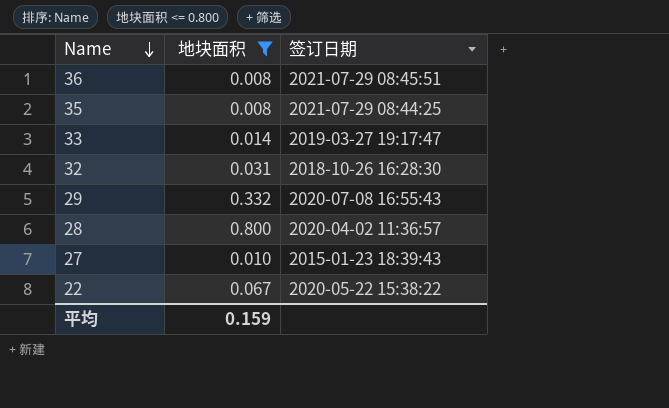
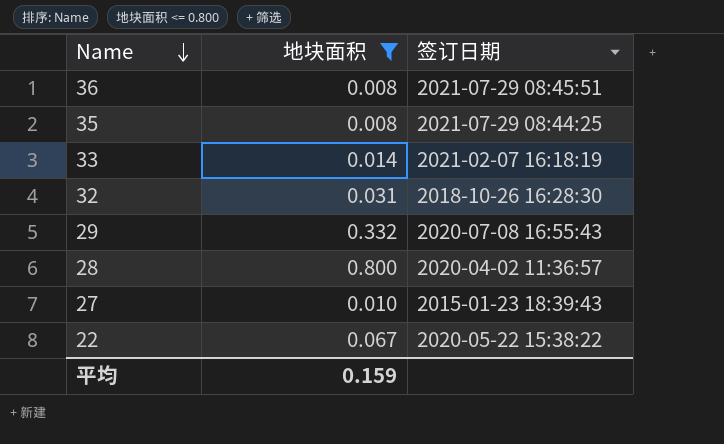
33 | 签订日期: 2019-03-27 19:17:47 -> 2021-02-07 16:18:19

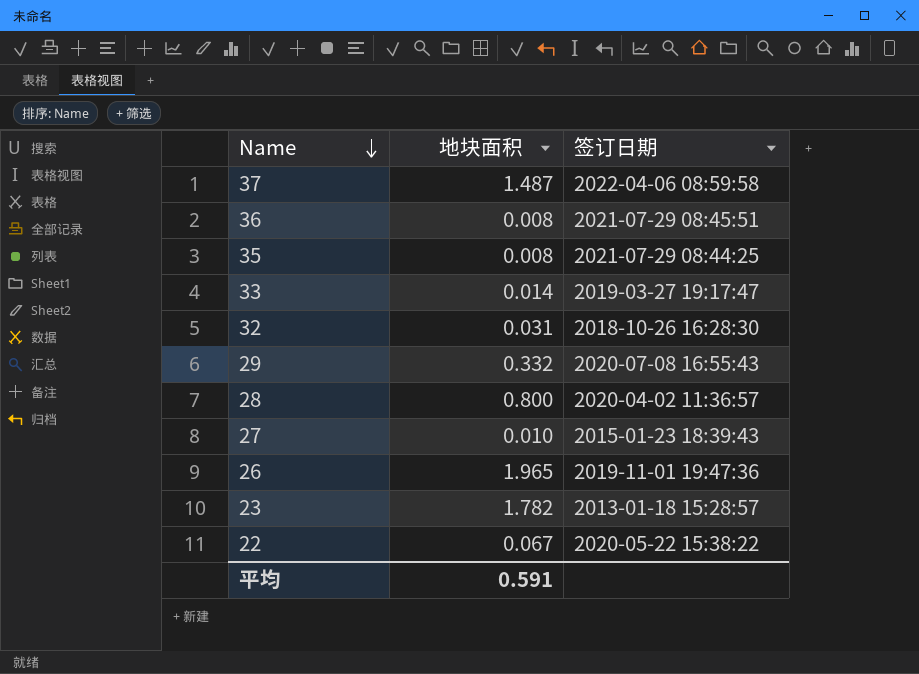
filter: 地块面积 <= 0.800 -> none
33 | 签订日期: 2021-02-07 16:18:19 -> 2019-03-27 19:17:47
平均 | 地块面积: 0.159 -> 0.591

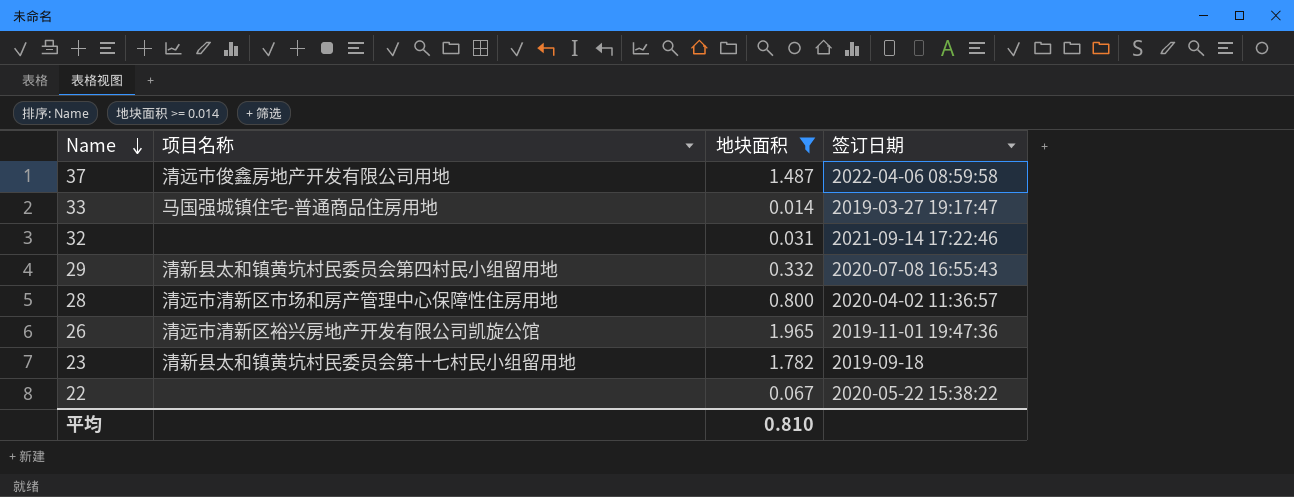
filter: none -> 地块面积 >= 0.014
column 项目名称 | position: none -> 2
32 | 签订日期: 2018-10-26 16:28:30 -> 2021-09-14 17:22:46
23 | 签订日期: 2013-01-18 15:28:57 -> 2019-09-18
平均 | 地块面积: 0.591 -> 0.810

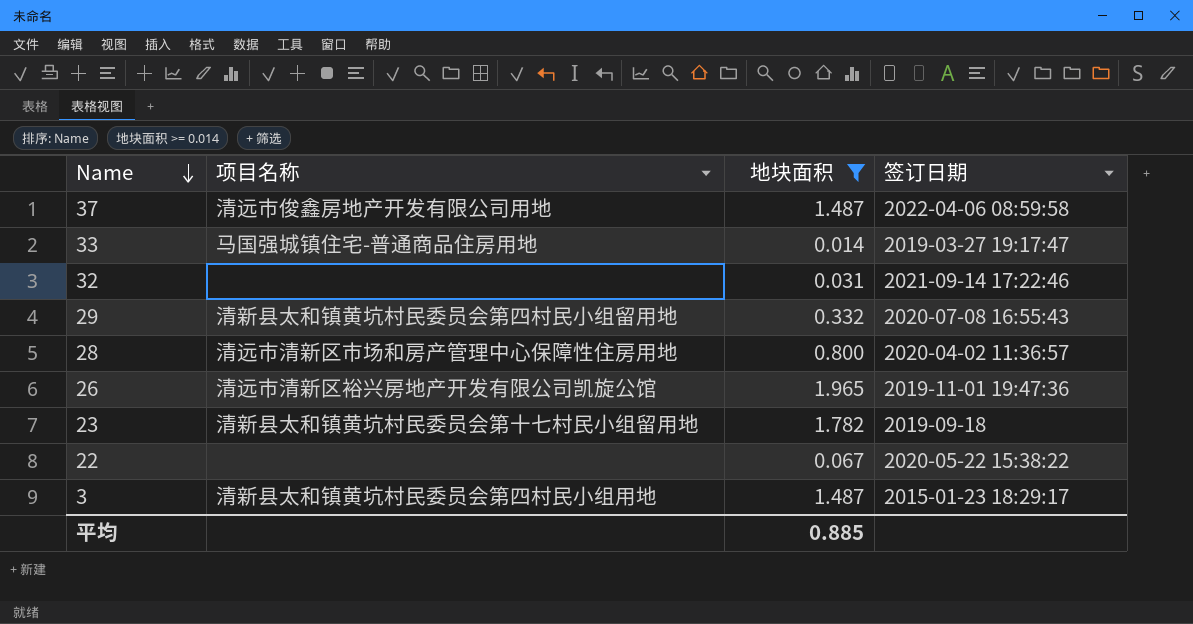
row 3: none -> 清新县太和镇黄坑村民委员会第四村民小组用地 | 1.487 | 2015-01-23 18:29:17
平均 | 地块面积: 0.810 -> 0.885

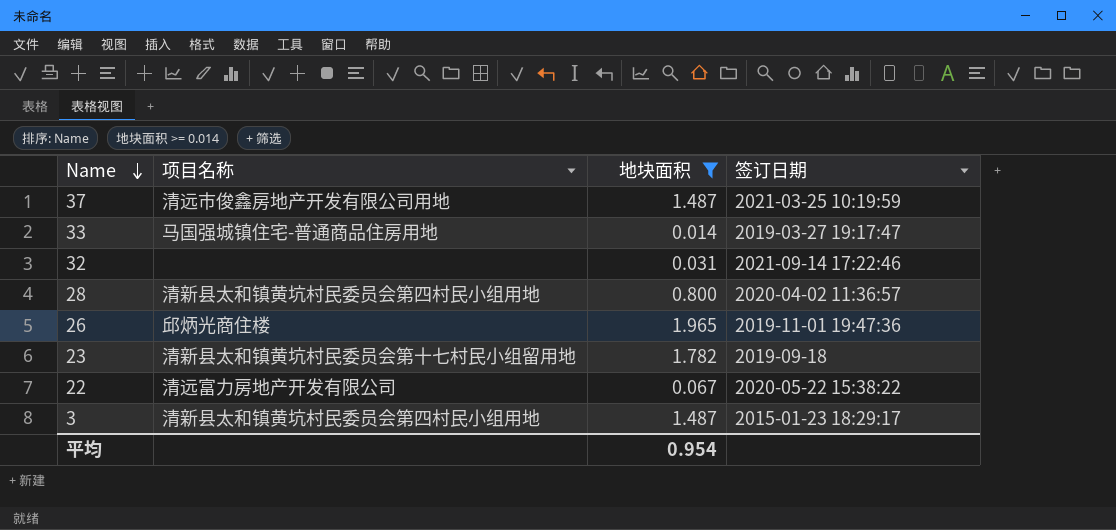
row 29: 清新县太和镇黄坑村民委员会第四村民小组留用地 | 0.332 | 2020-07-08 16:55:43 -> none
37 | 签订日期: 2022-04-06 08:59:58 -> 2021-03-25 10:19:59
28 | 项目名称: 清远市清新区市场和房产管理中心保障性住房用地 -> 清新县太和镇黄坑村民委员会第四村民小组用地
26 | 项目名称: 清远市清新区裕兴房地产开发有限公司凯旋公馆 -> 邱炳光商住楼
22 | 项目名称: none -> 清远富力房地产开发有限公司
平均 | 地块面积: 0.885 -> 0.954

